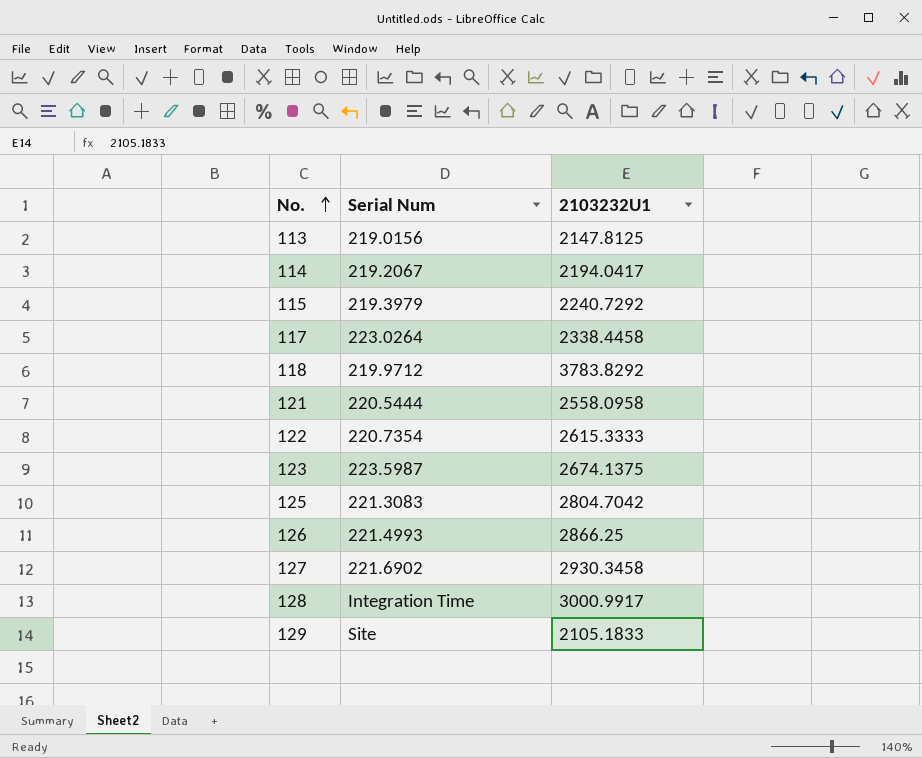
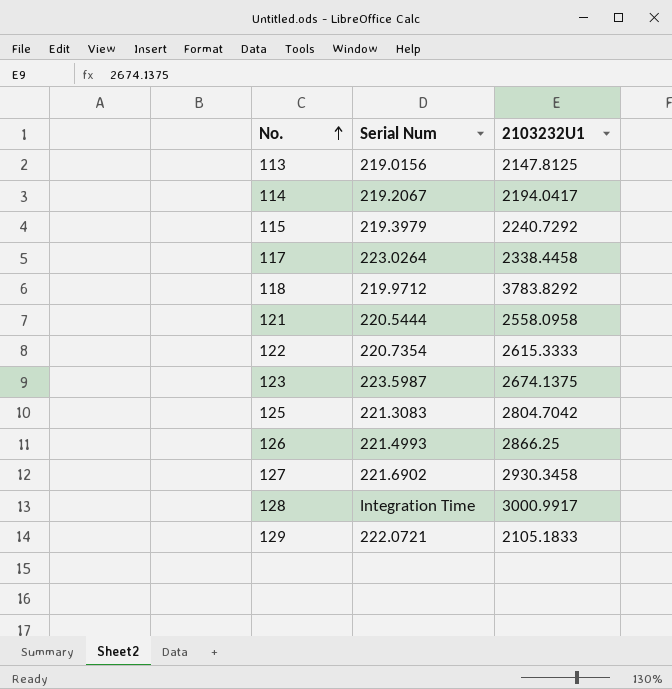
129 | Serial Num: Site -> 222.0721

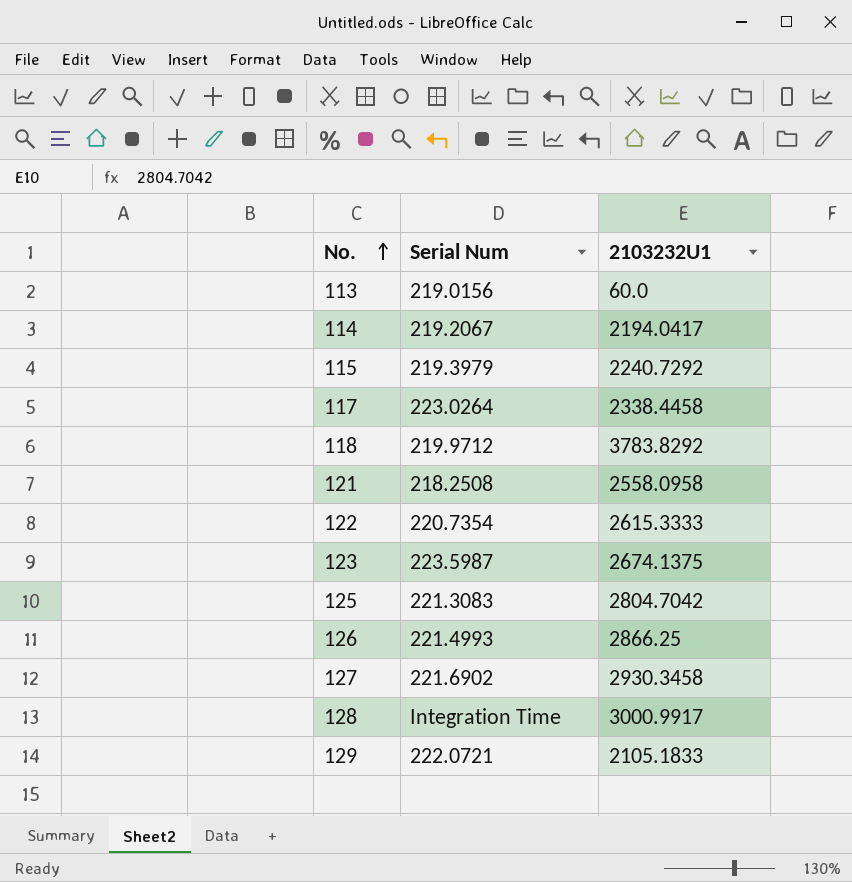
113 | 2103232U1: 2147.8125 -> 60.0
121 | Serial Num: 220.5444 -> 218.2508

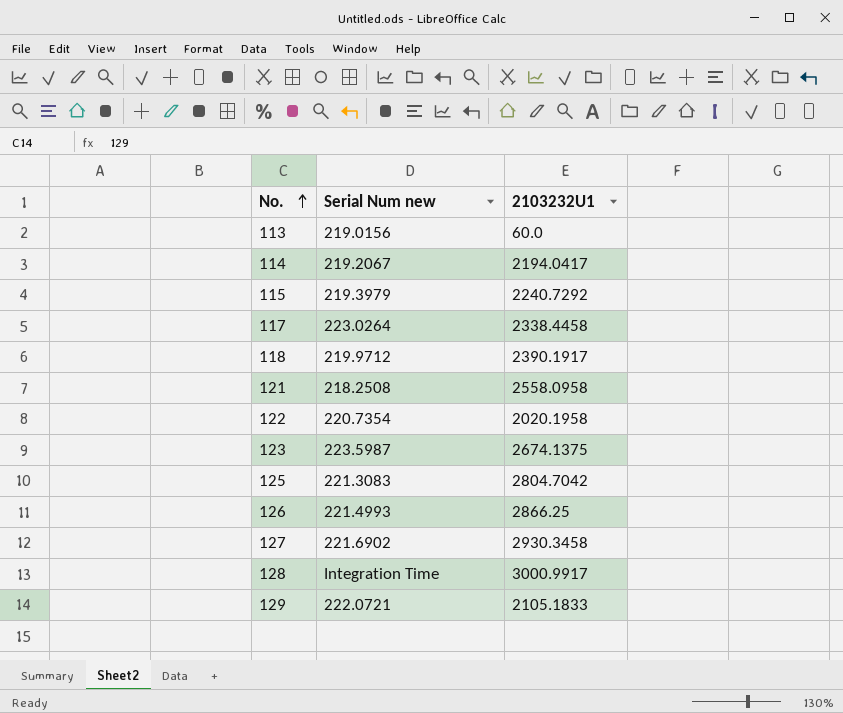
column name: Serial Num -> Serial Num new
118 | 2103232U1: 3783.8292 -> 2390.1917
122 | 2103232U1: 2615.3333 -> 2020.1958

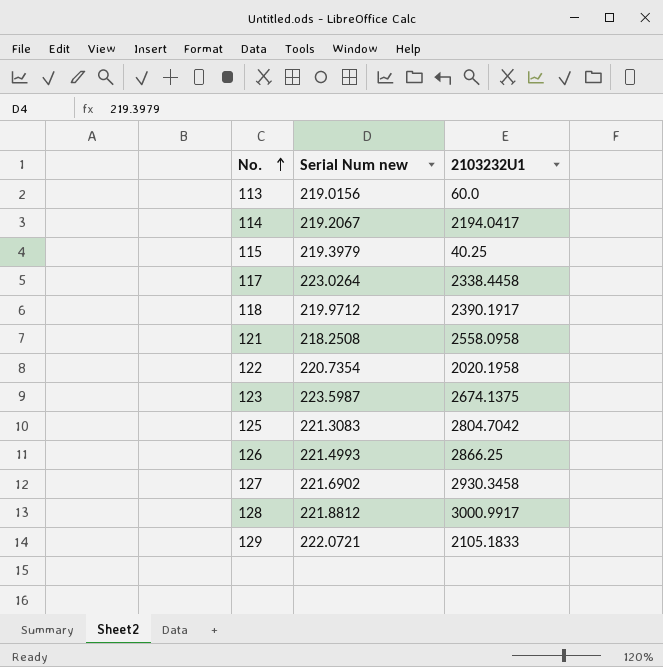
115 | 2103232U1: 2240.7292 -> 40.25
128 | Serial Num new: Integration Time -> 221.8812

